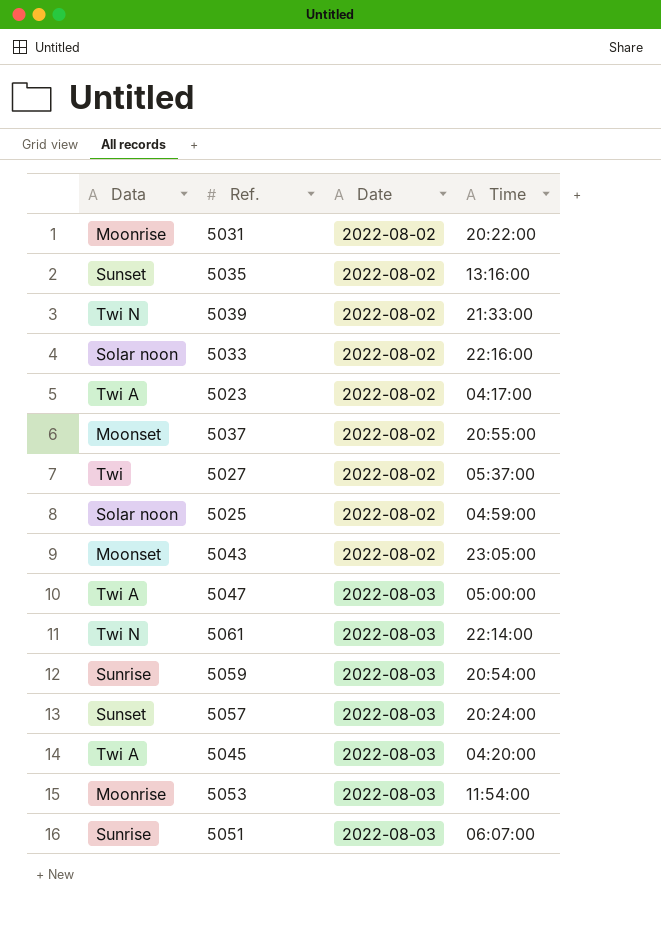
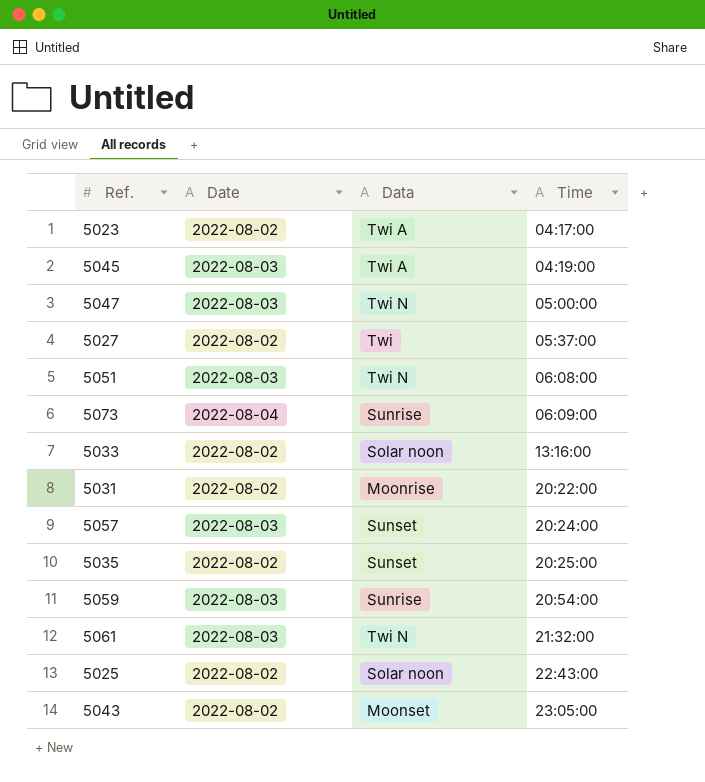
row order: Date ascending -> Time ascending
column Data | position: 1 -> 3
row 5039: Twi N | 2022-08-02 | 21:33:00 -> none
row 5037: Moonset | 2022-08-02 | 20:55:00 -> none
row 5053: Moonrise | 2022-08-03 | 11:54:00 -> none
5045 | Time: 04:20:00 -> 04:19:00
5047 | Data: Twi A -> Twi N
5051 | Data: Sunrise -> Twi N
5051 | Time: 06:07:00 -> 06:08:00
row 5073: none -> 2022-08-04 | Sunrise | 06:09:00
5033 | Time: 22:16:00 -> 13:16:00
5035 | Time: 13:16:00 -> 20:25:00
5061 | Time: 22:14:00 -> 21:32:00
5025 | Time: 04:59:00 -> 22:43:00

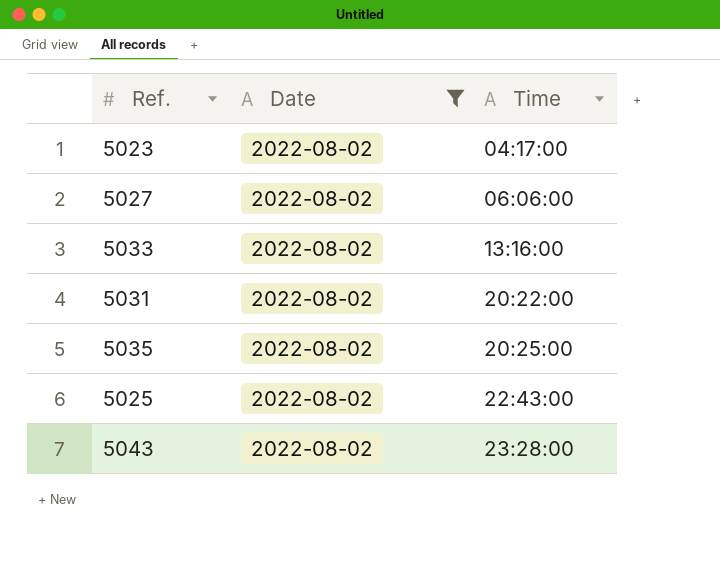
filter: none -> Date = 2022-08-02
column Data | position: 3 -> none
5027 | Time: 05:37:00 -> 06:06:00
5043 | Time: 23:05:00 -> 23:28:00

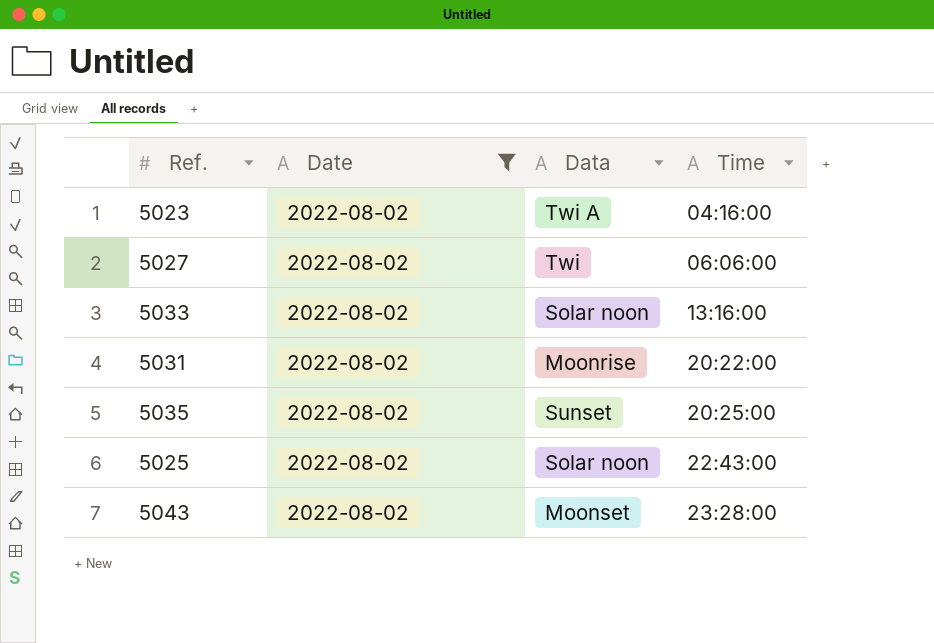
column Data | position: none -> 3
5023 | Time: 04:17:00 -> 04:16:00

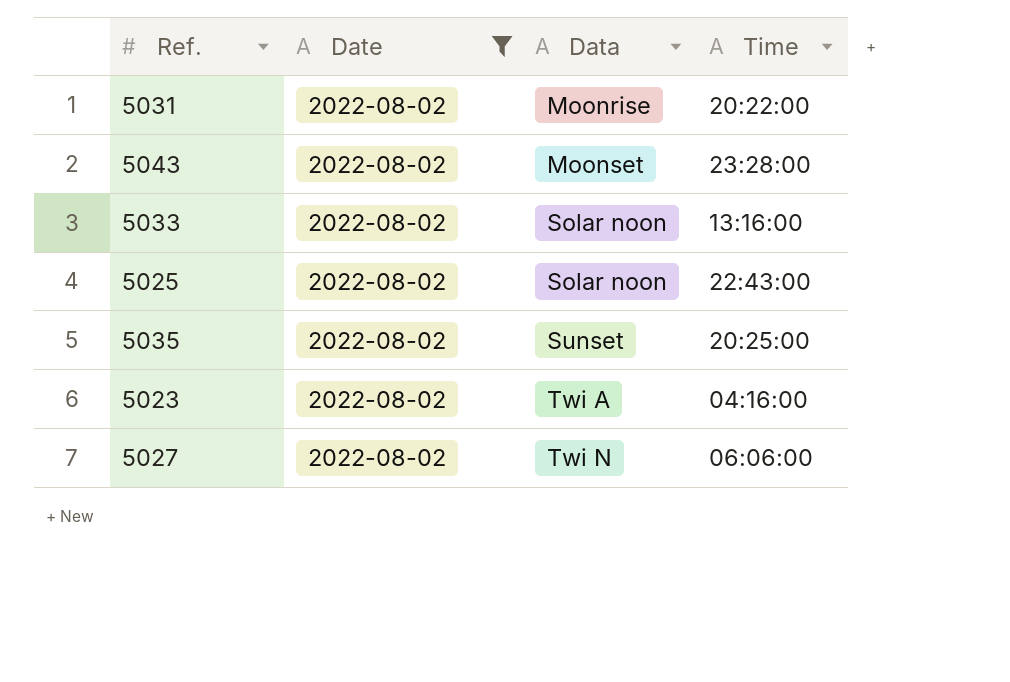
row order: Time ascending -> Data ascending
5027 | Data: Twi -> Twi N

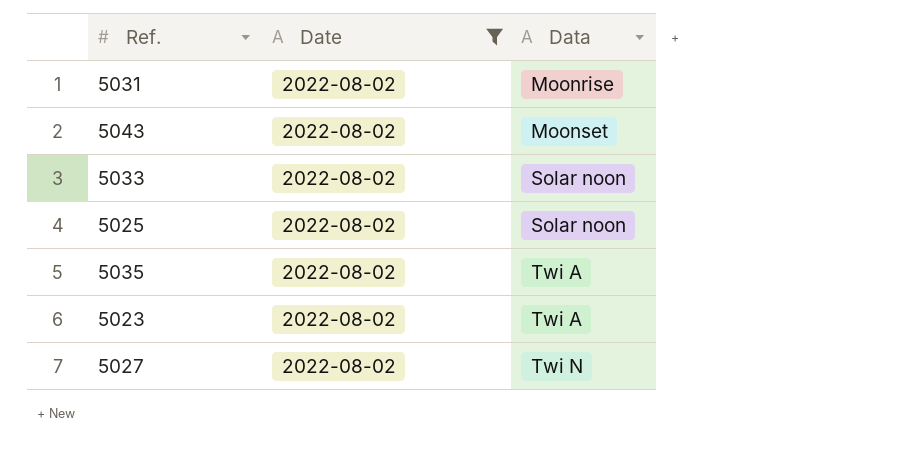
column Time | position: 4 -> none
5035 | Data: Sunset -> Twi A

